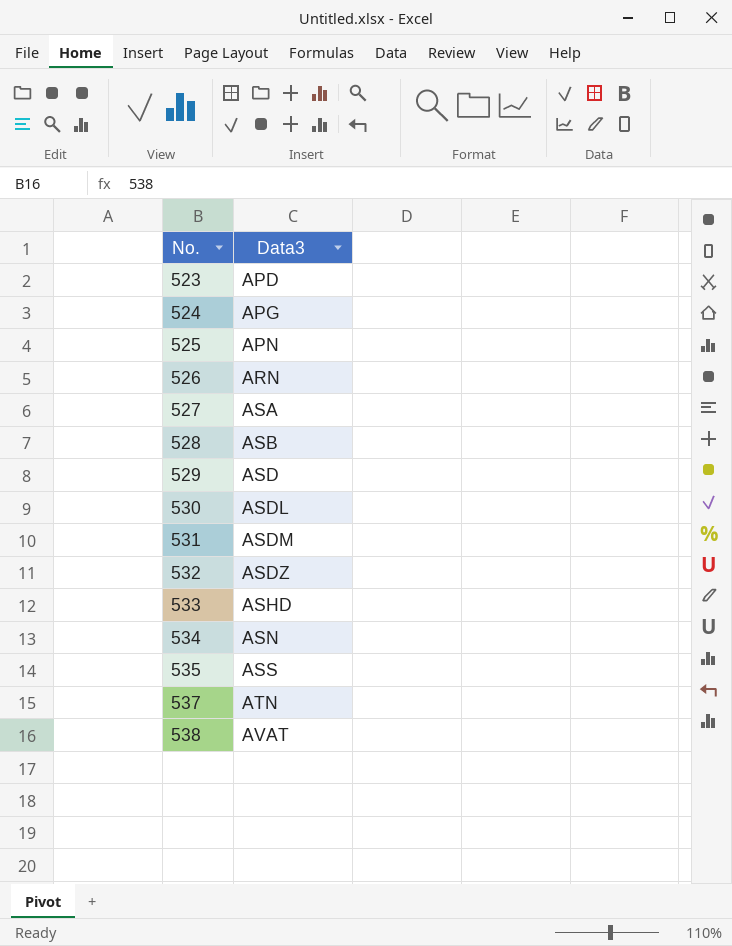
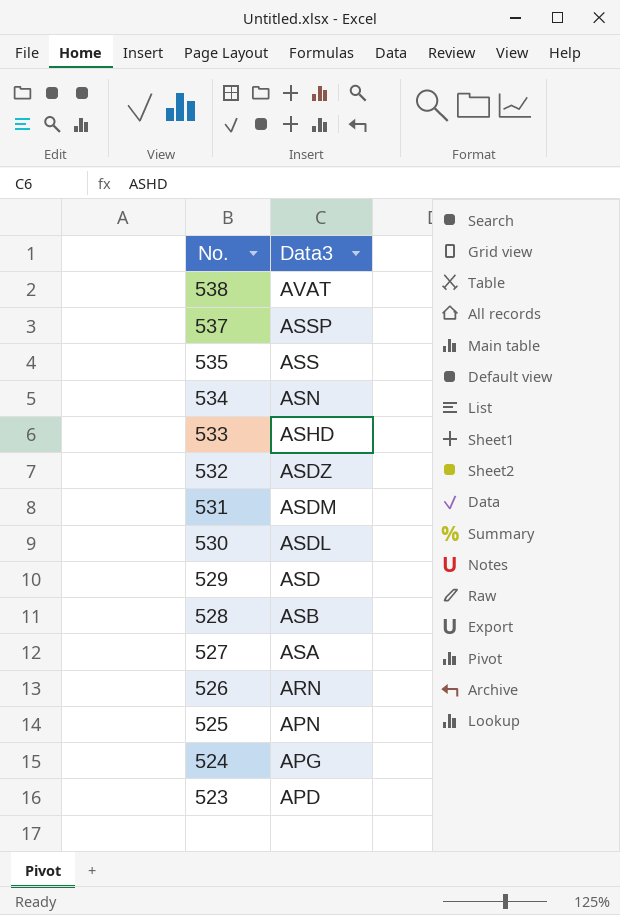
row order: No. ascending -> No. descending
537 | Data3: ATN -> ASSP

